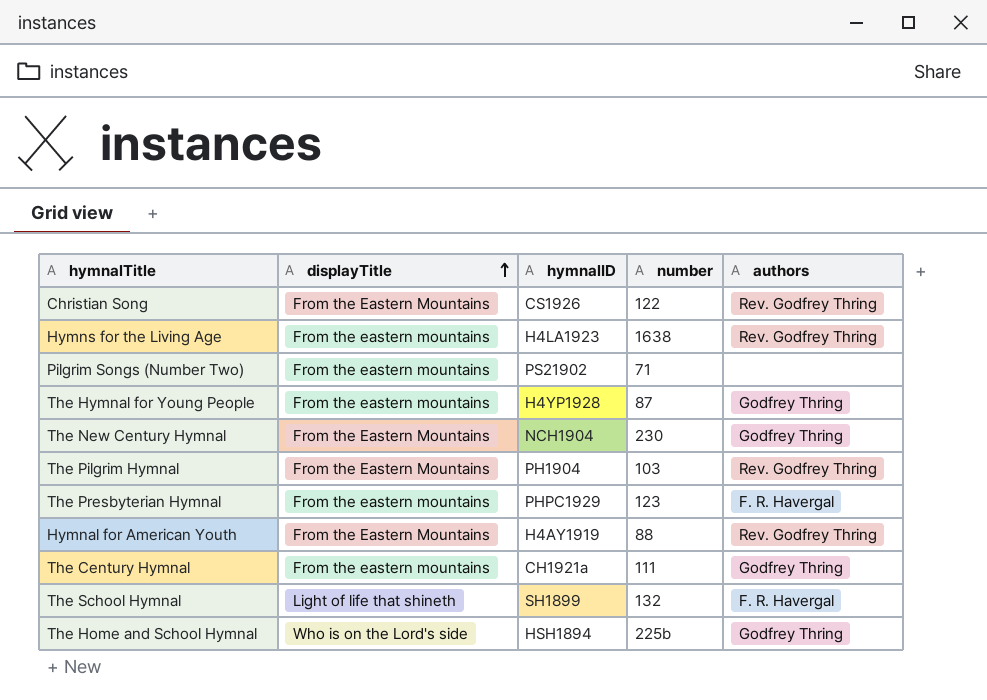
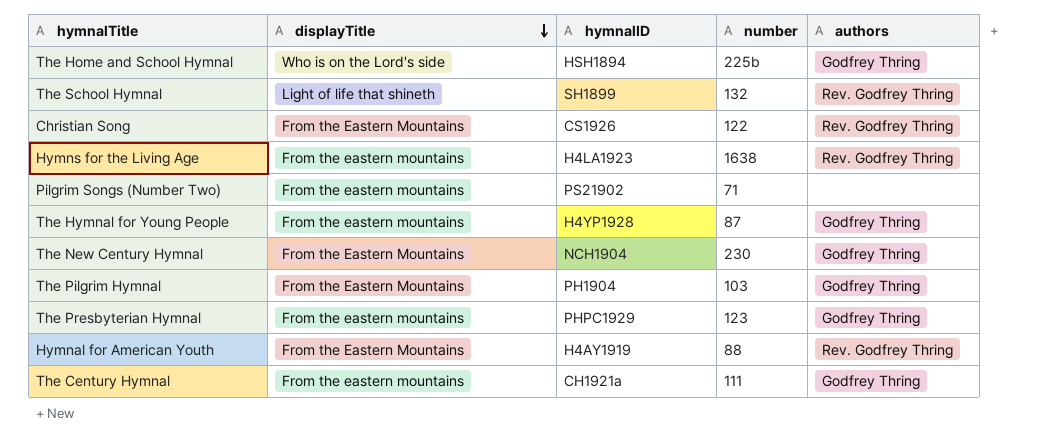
row order: displayTitle ascending -> displayTitle descending
The School Hymnal | authors: F. R. Havergal -> Rev. Godfrey Thring
The Pilgrim Hymnal | authors: Rev. Godfrey Thring -> Godfrey Thring
The Presbyterian Hymnal | authors: F. R. Havergal -> Godfrey Thring

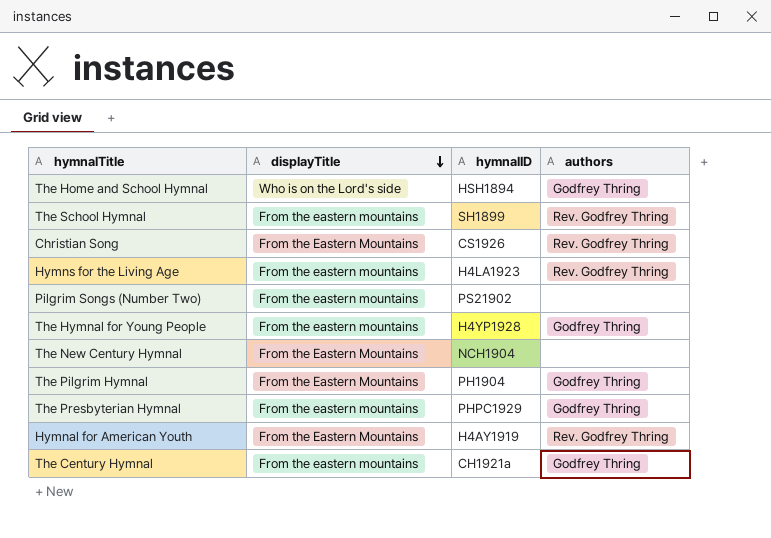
column number | position: 4 -> none
The School Hymnal | displayTitle: Light of life that shineth -> From the eastern mountains
The New Century Hymnal | authors: Godfrey Thring -> none

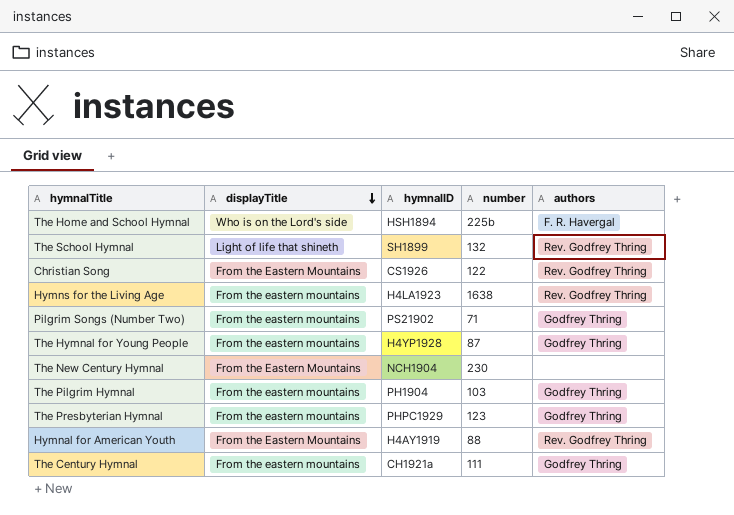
column number | position: none -> 4
The Home and School Hymnal | authors: Godfrey Thring -> F. R. Havergal
The School Hymnal | displayTitle: From the eastern mountains -> Light of life that shineth
Pilgrim Songs (Number Two) | authors: none -> Godfrey Thring
The Pilgrim Hymnal | displayTitle: From the Eastern Mountains -> From the eastern mountains

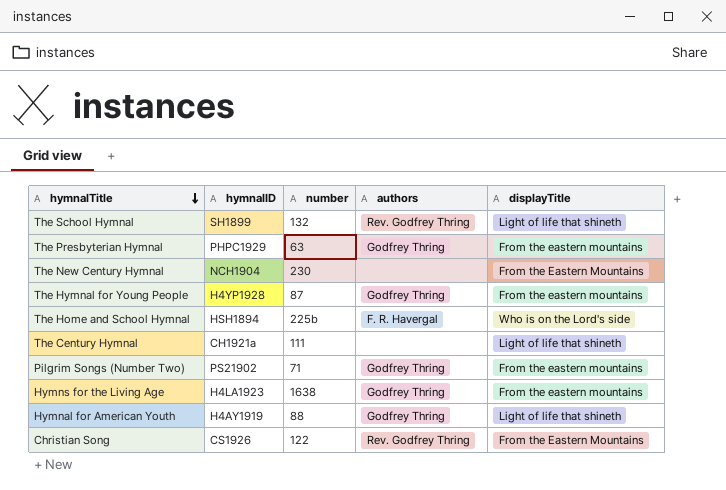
row order: displayTitle descending -> hymnalTitle descending
column displayTitle | position: 2 -> 5
row The Pilgrim Hymnal: From the eastern mountains | PH1904 | 103 | Godfrey Thring -> none
The Presbyterian Hymnal | number: 123 -> 63
The Century Hymnal | authors: Godfrey Thring -> none
The Century Hymnal | displayTitle: From the eastern mountains -> Light of life that shineth
Hymns for the Living Age | authors: Rev. Godfrey Thring -> Godfrey Thring
Hymnal for American Youth | authors: Rev. Godfrey Thring -> Godfrey Thring
Hymnal for American Youth | displayTitle: From the Eastern Mountains -> Light of life that shineth

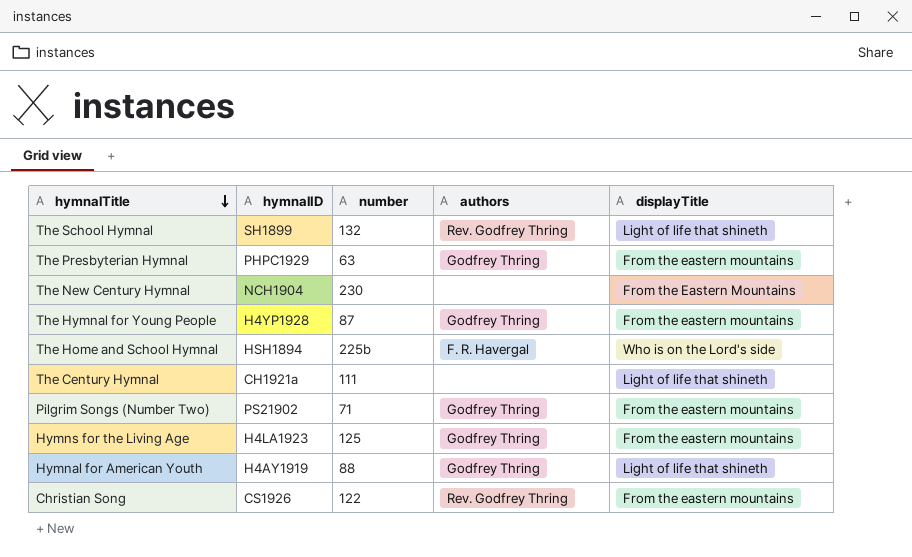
Hymns for the Living Age | number: 1638 -> 125
Christian Song | displayTitle: From the Eastern Mountains -> From the eastern mountains

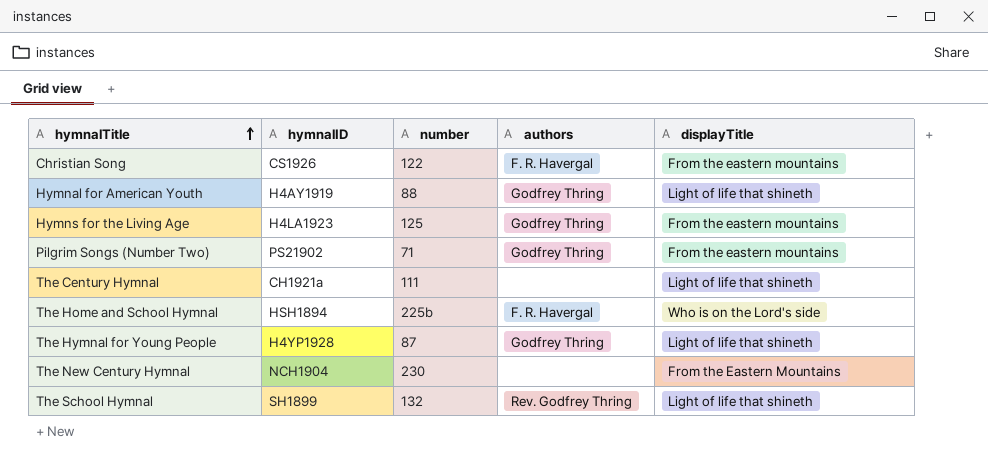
row order: hymnalTitle descending -> hymnalTitle ascending
row The Presbyterian Hymnal: PHPC1929 | 63 | Godfrey Thring | From the eastern mountains -> none
Christian Song | authors: Rev. Godfrey Thring -> F. R. Havergal
The Hymnal for Young People | displayTitle: From the eastern mountains -> Light of life that shineth

